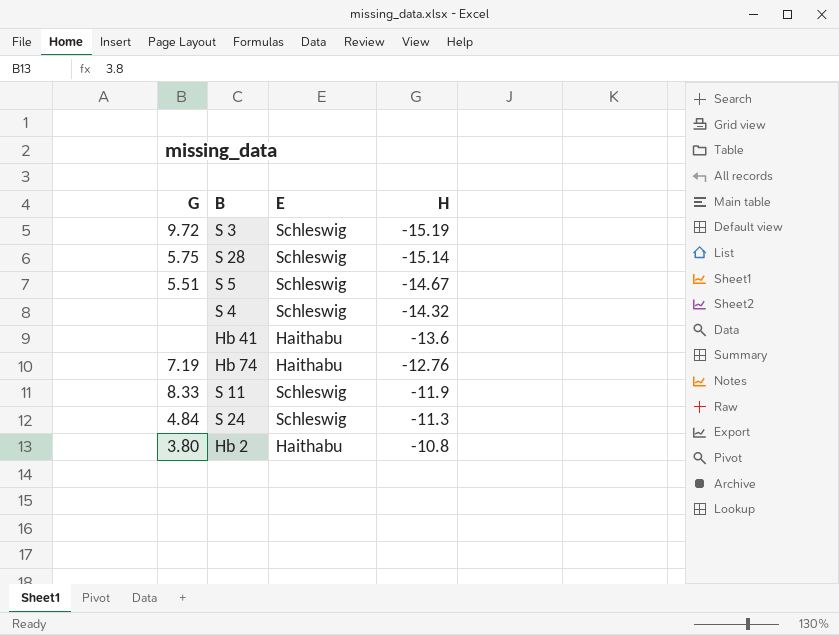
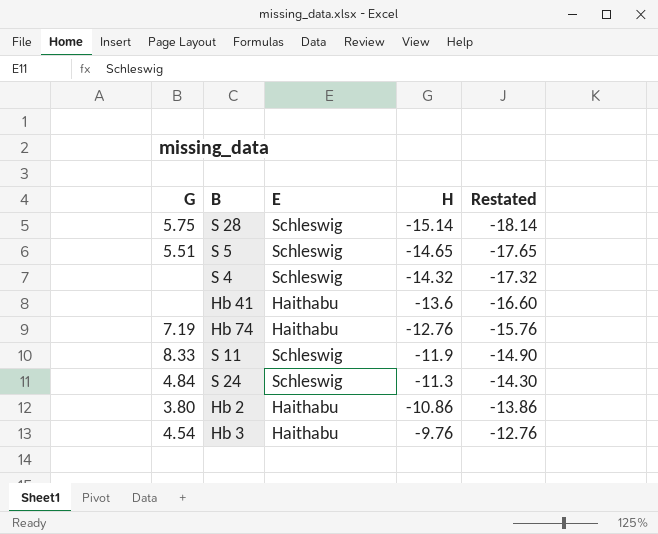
column Restated | formula: none -> [H] - 3
row S 3: 9.72 | Schleswig | -15.19 -> none
S 5 | H: -14.67 -> -14.65
Hb 2 | H: -10.8 -> -10.86
row Hb 3: none -> 4.54 | Haithabu | -9.76 | -12.76

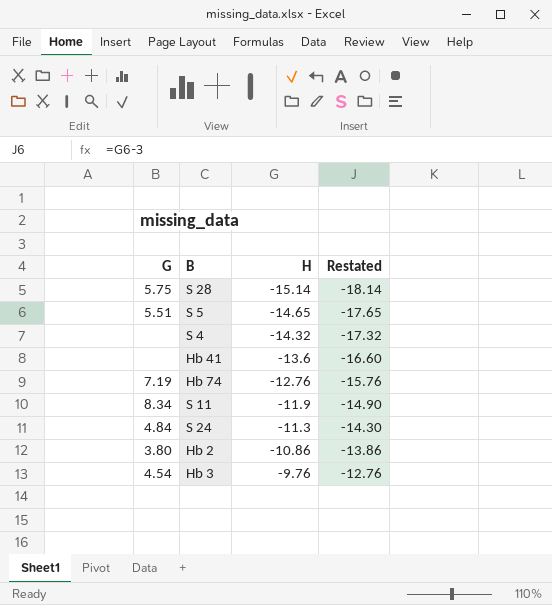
column E | position: 3 -> none
S 11 | G: 8.33 -> 8.34

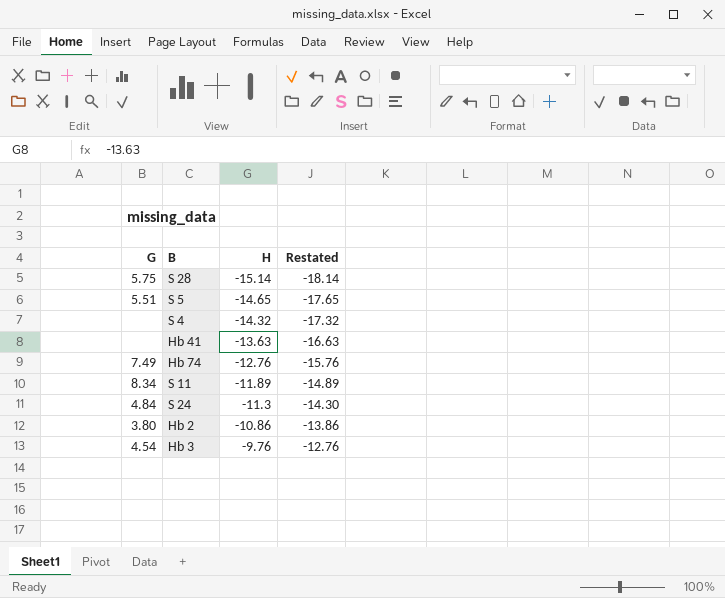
Hb 41 | H: -13.6 -> -13.63
Hb 41 | Restated: -16.60 -> -16.63
Hb 74 | G: 7.19 -> 7.49
S 11 | H: -11.9 -> -11.89
S 11 | Restated: -14.90 -> -14.89

